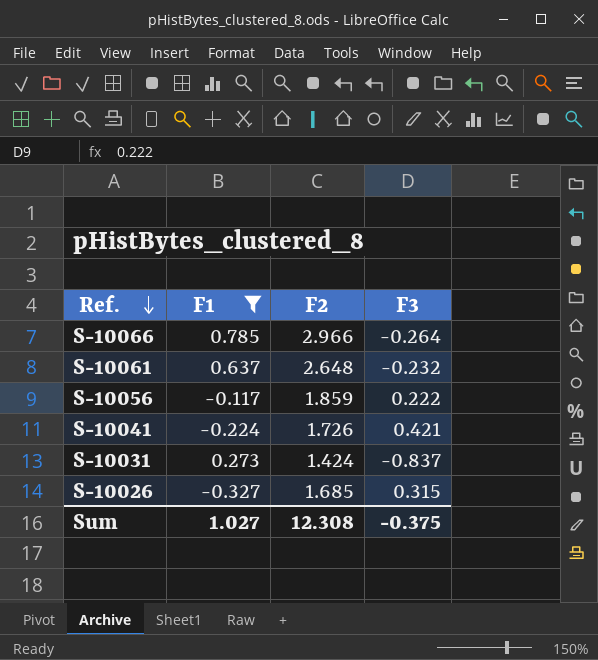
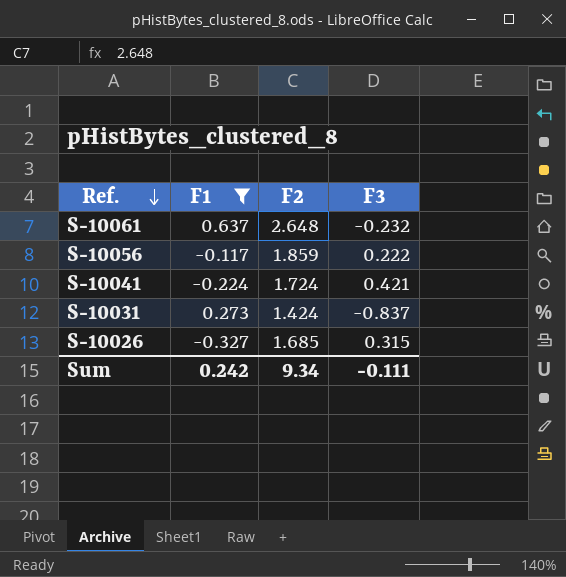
row S-10066: 0.785 | 2.966 | -0.264 -> none
S-10041 | F2: 1.726 -> 1.724
Sum | F1: 1.027 -> 0.242
Sum | F2: 12.308 -> 9.34
Sum | F3: -0.375 -> -0.111

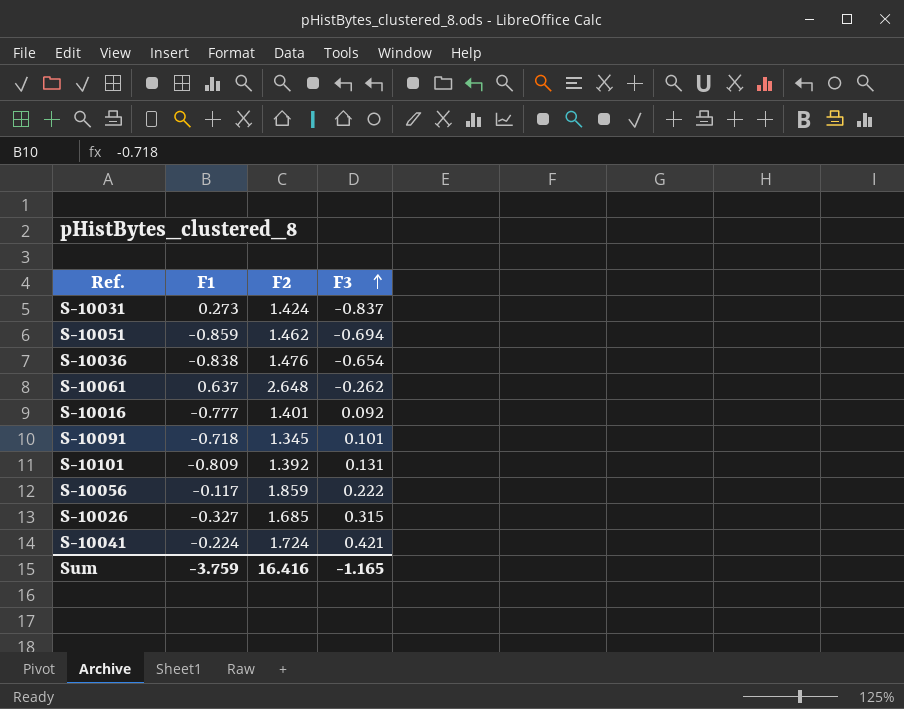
filter: F1 >= -0.327 -> none
row order: Ref. descending -> F3 ascending
S-10061 | F3: -0.232 -> -0.262
Sum | F1: 0.242 -> -3.759
Sum | F2: 9.34 -> 16.416
Sum | F3: -0.111 -> -1.165

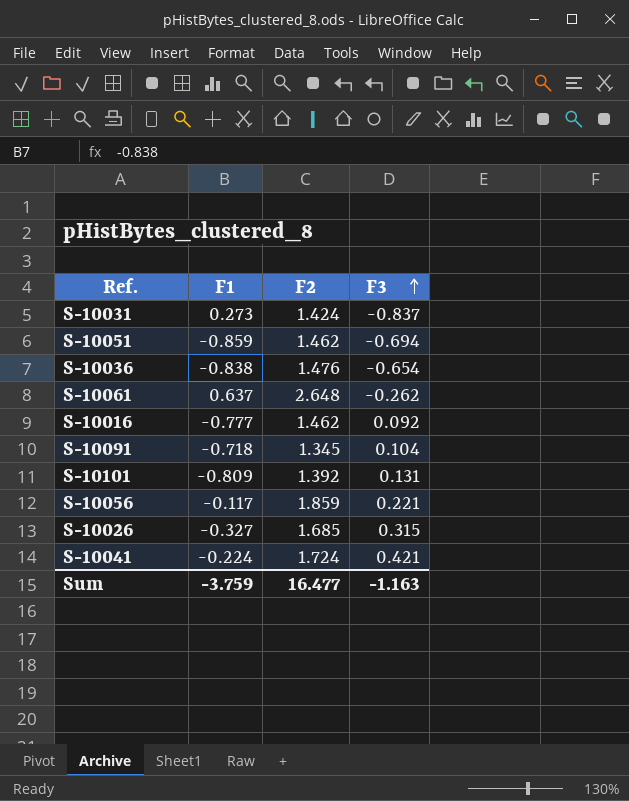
S-10016 | F2: 1.401 -> 1.462
S-10091 | F3: 0.101 -> 0.104
S-10056 | F3: 0.222 -> 0.221
Sum | F2: 16.416 -> 16.477
Sum | F3: -1.165 -> -1.163

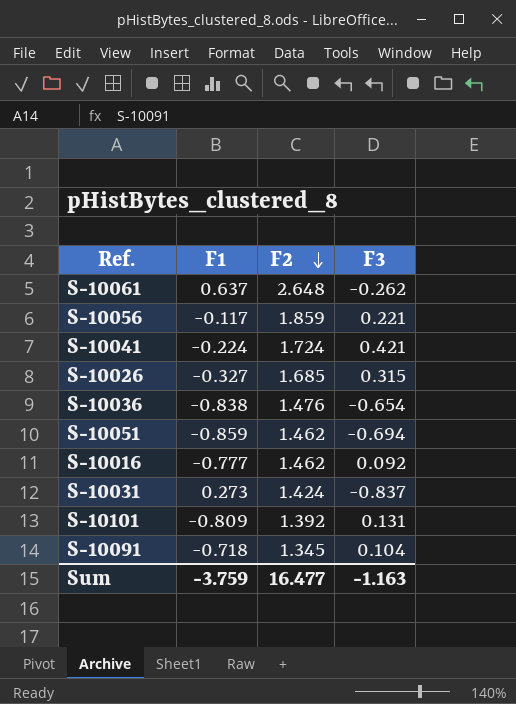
row order: F3 ascending -> F2 descending

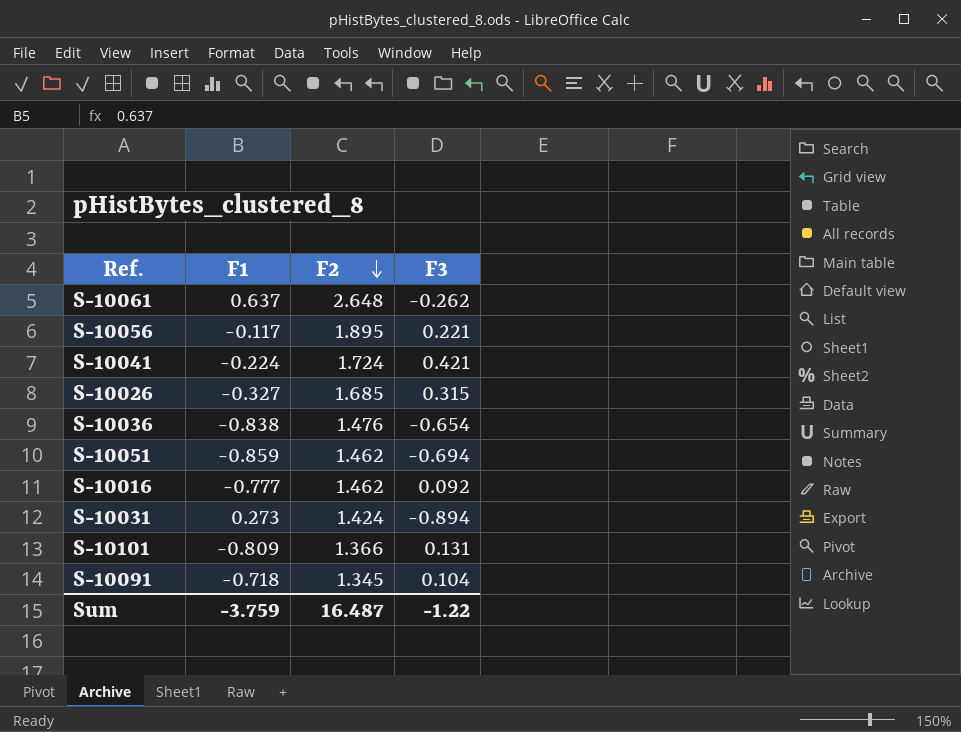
S-10056 | F2: 1.859 -> 1.895
S-10031 | F3: -0.837 -> -0.894
S-10101 | F2: 1.392 -> 1.366
Sum | F2: 16.477 -> 16.487
Sum | F3: -1.163 -> -1.22

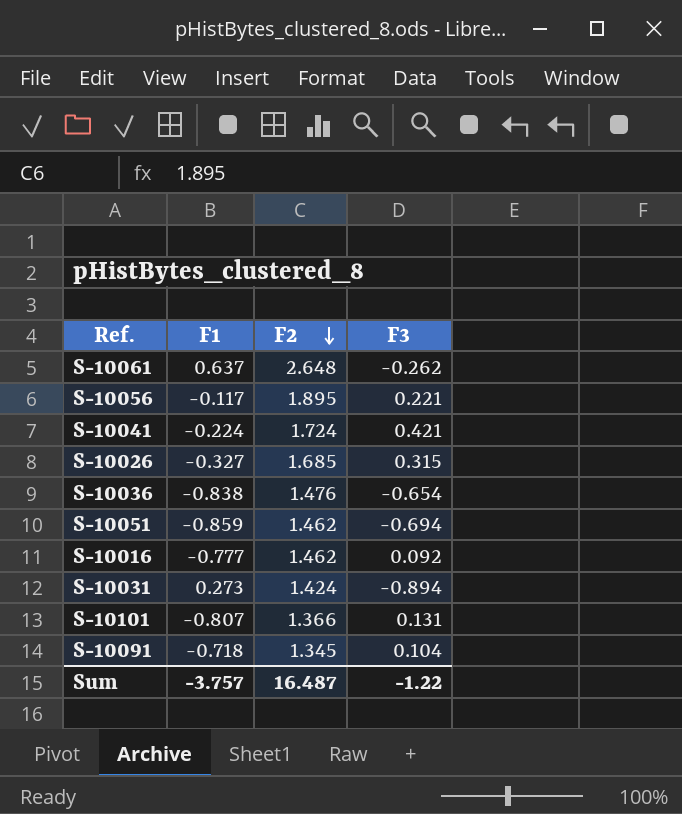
S-10101 | F1: -0.809 -> -0.807
Sum | F1: -3.759 -> -3.757

